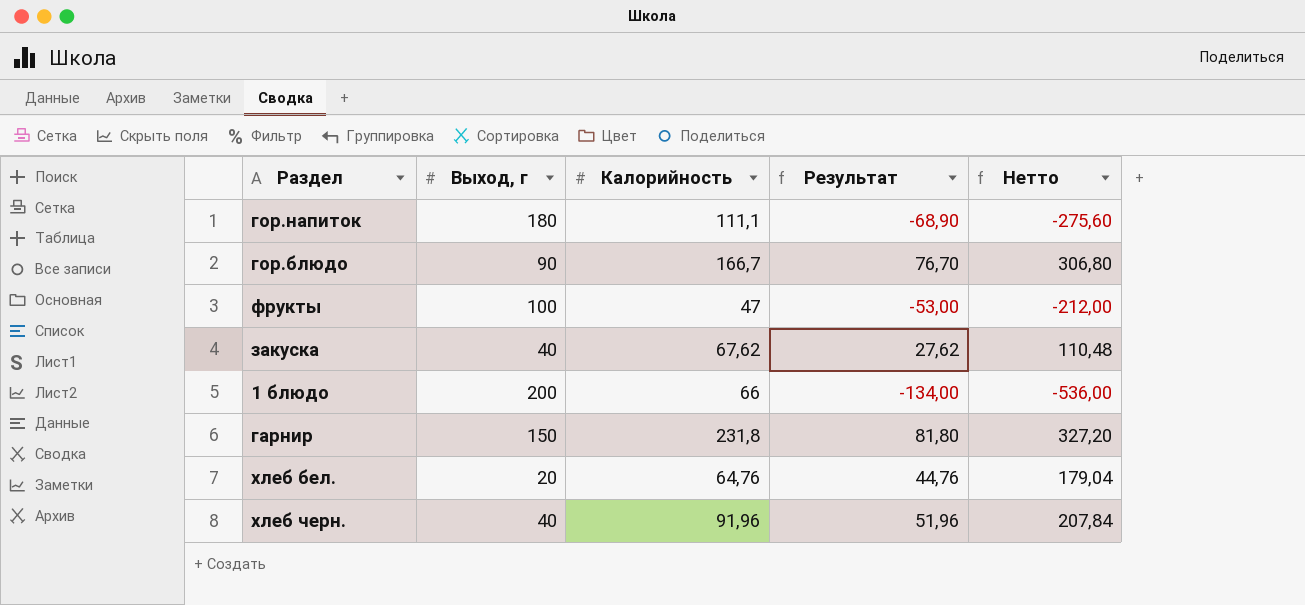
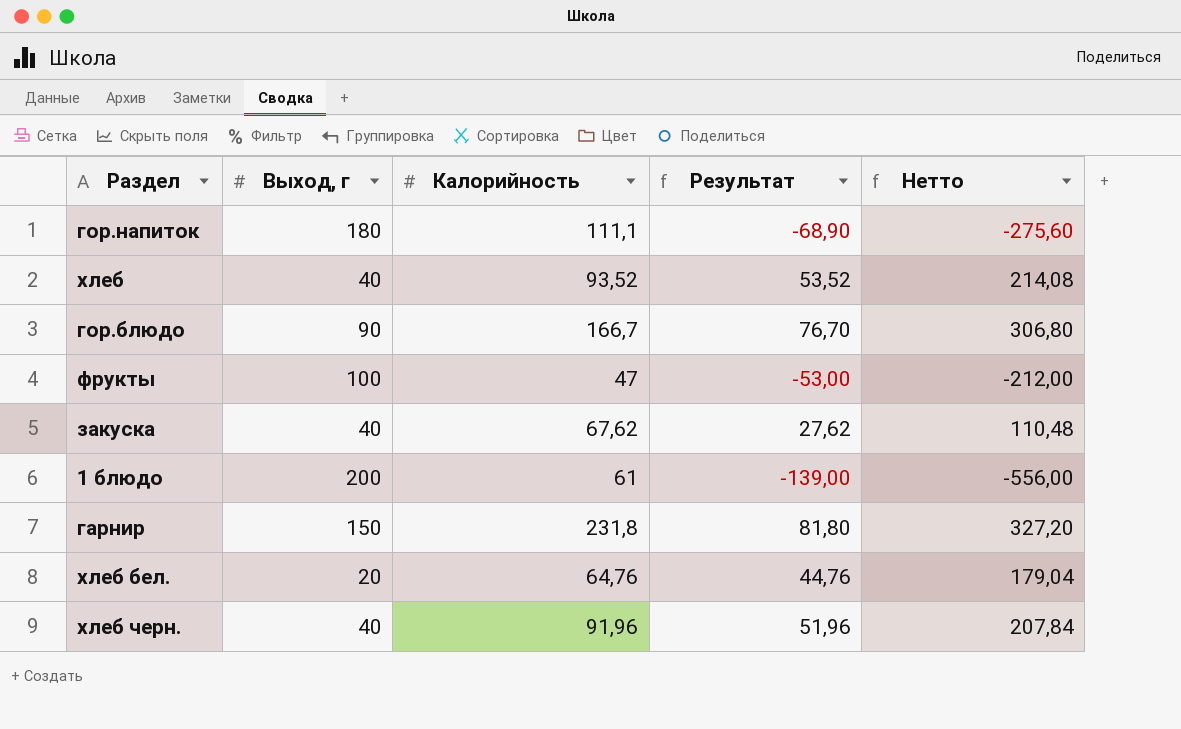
row хлеб: none -> 40 | 93,52 | 53,52 | 214,08
1 блюдо | Калорийность: 66 -> 61
1 блюдо | Результат: -134,00 -> -139,00
1 блюдо | Нетто: -536,00 -> -556,00

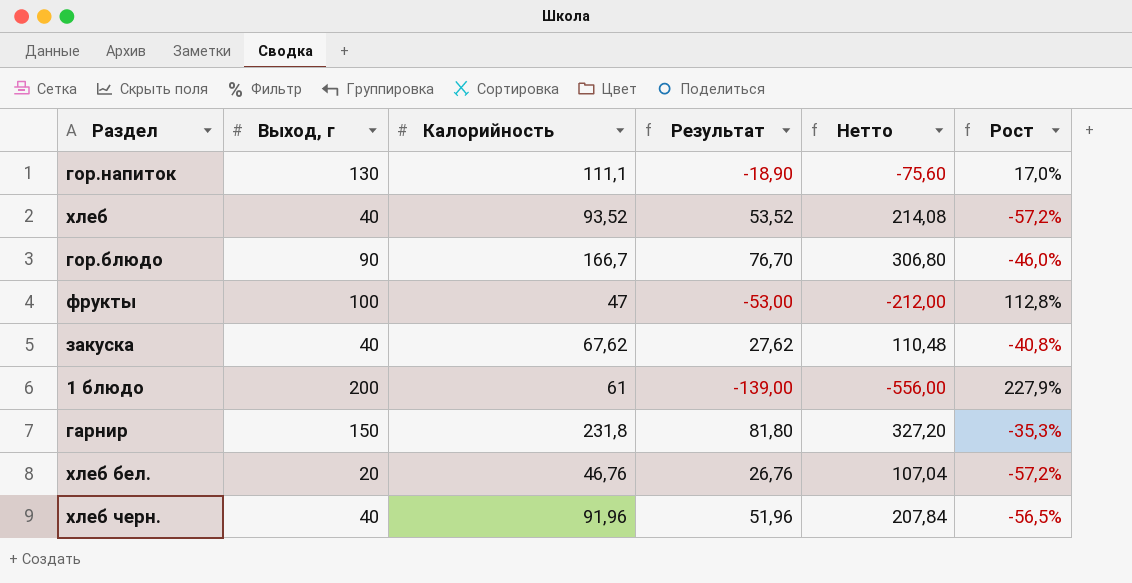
column Рост | formula: none -> ([Выход, г] - [Калорийность]) / [Калорийность]
гор.напиток | Выход, г: 180 -> 130
гор.напиток | Результат: -68,90 -> -18,90
гор.напиток | Нетто: -275,60 -> -75,60
хлеб бел. | Калорийность: 64,76 -> 46,76
хлеб бел. | Результат: 44,76 -> 26,76
хлеб бел. | Нетто: 179,04 -> 107,04

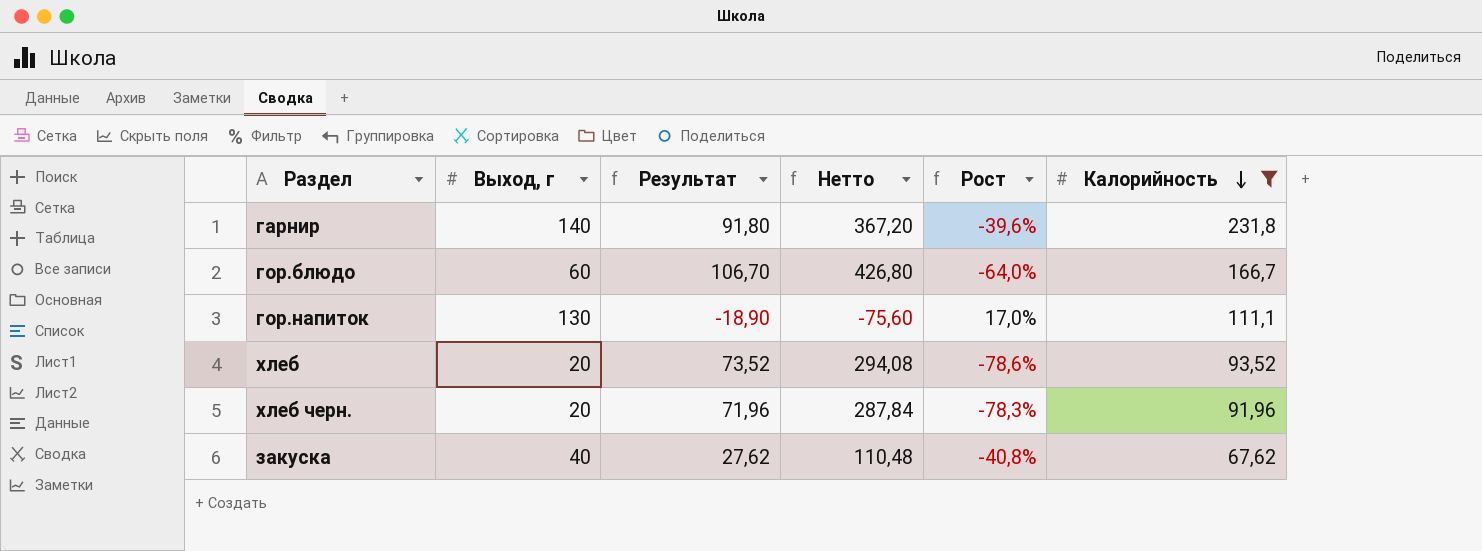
filter: none -> Калорийность >= 67,62
row order: none -> Калорийность descending
column Калорийность | position: 3 -> 6
гарнир | Выход, г: 150 -> 140
гарнир | Результат: 81,80 -> 91,80
гарнир | Нетто: 327,20 -> 367,20
гарнир | Рост: -35,3% -> -39,6%
гор.блюдо | Выход, г: 90 -> 60
гор.блюдо | Результат: 76,70 -> 106,70
гор.блюдо | Нетто: 306,80 -> 426,80
гор.блюдо | Рост: -46,0% -> -64,0%
хлеб | Выход, г: 40 -> 20
хлеб | Результат: 53,52 -> 73,52
хлеб | Нетто: 214,08 -> 294,08
хлеб | Рост: -57,2% -> -78,6%
хлеб черн. | Выход, г: 40 -> 20
хлеб черн. | Результат: 51,96 -> 71,96
хлеб черн. | Нетто: 207,84 -> 287,84
хлеб черн. | Рост: -56,5% -> -78,3%

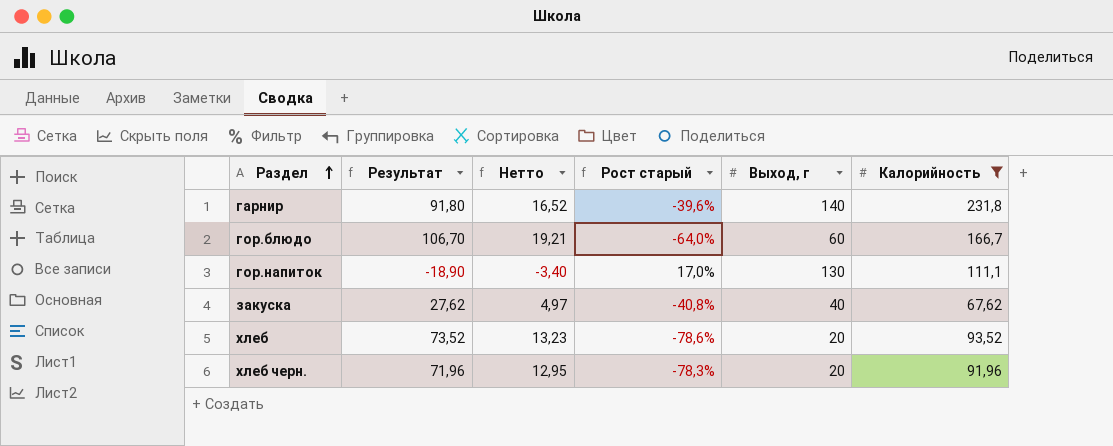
row order: Калорийность descending -> Раздел ascending
column Нетто | formula: [Результат] * 4 -> [Результат] * 0,18
column name: Рост -> Рост старый
column Выход, г | position: 2 -> 5

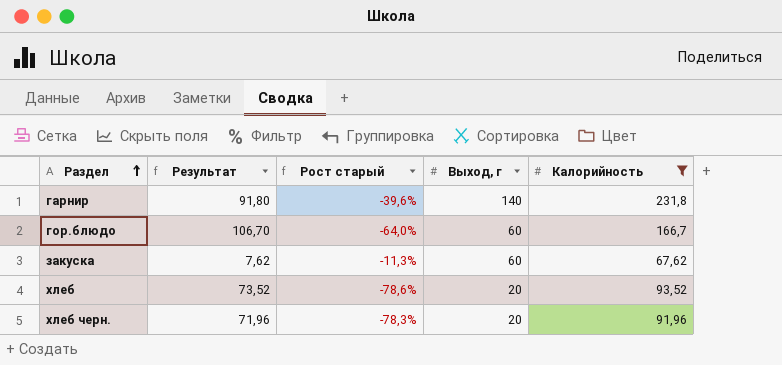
column Нетто | formula: [Результат] * 0,18 -> none
row гор.напиток: -18,90 | -3,40 | 17,0% | 130 | 111,1 -> none
закуска | Результат: 27,62 -> 7,62
закуска | Рост старый: -40,8% -> -11,3%
закуска | Выход, г: 40 -> 60

